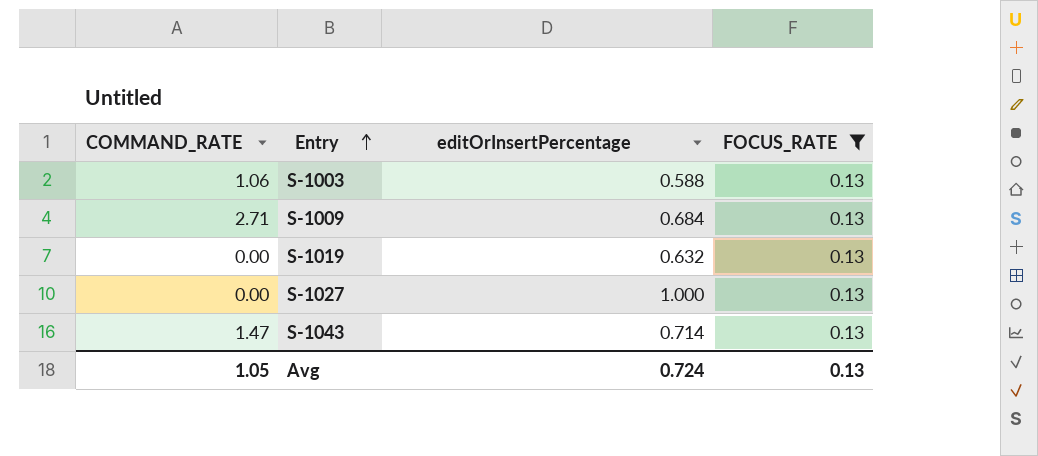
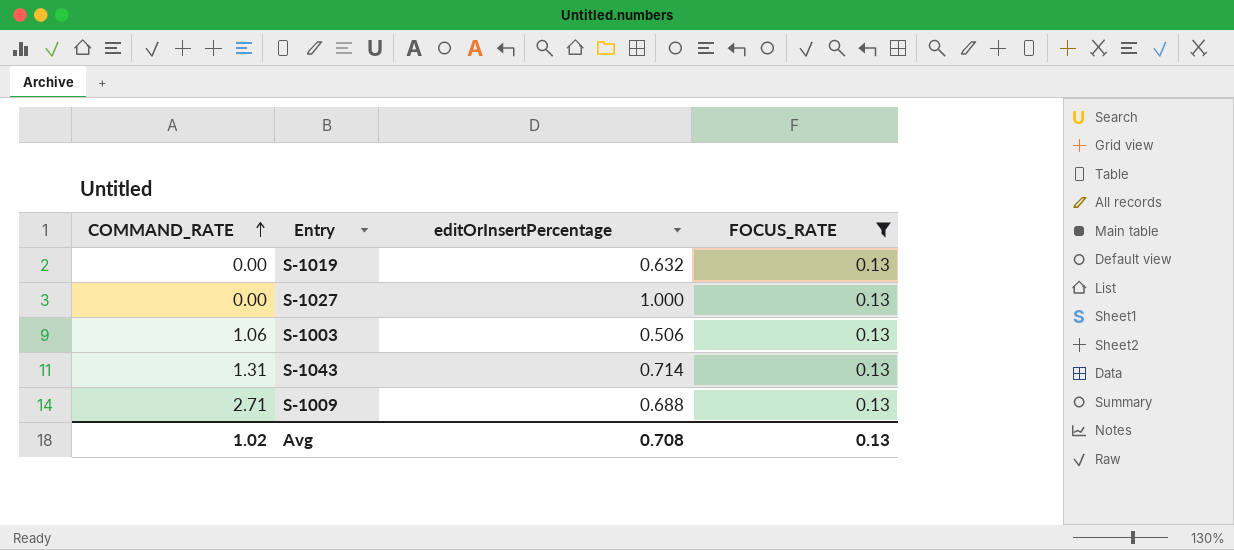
row order: Entry ascending -> COMMAND_RATE ascending
S-1003 | editOrInsertPercentage: 0.588 -> 0.506
S-1043 | COMMAND_RATE: 1.47 -> 1.31
S-1009 | editOrInsertPercentage: 0.684 -> 0.688
Avg | COMMAND_RATE: 1.05 -> 1.02
Avg | editOrInsertPercentage: 0.724 -> 0.708

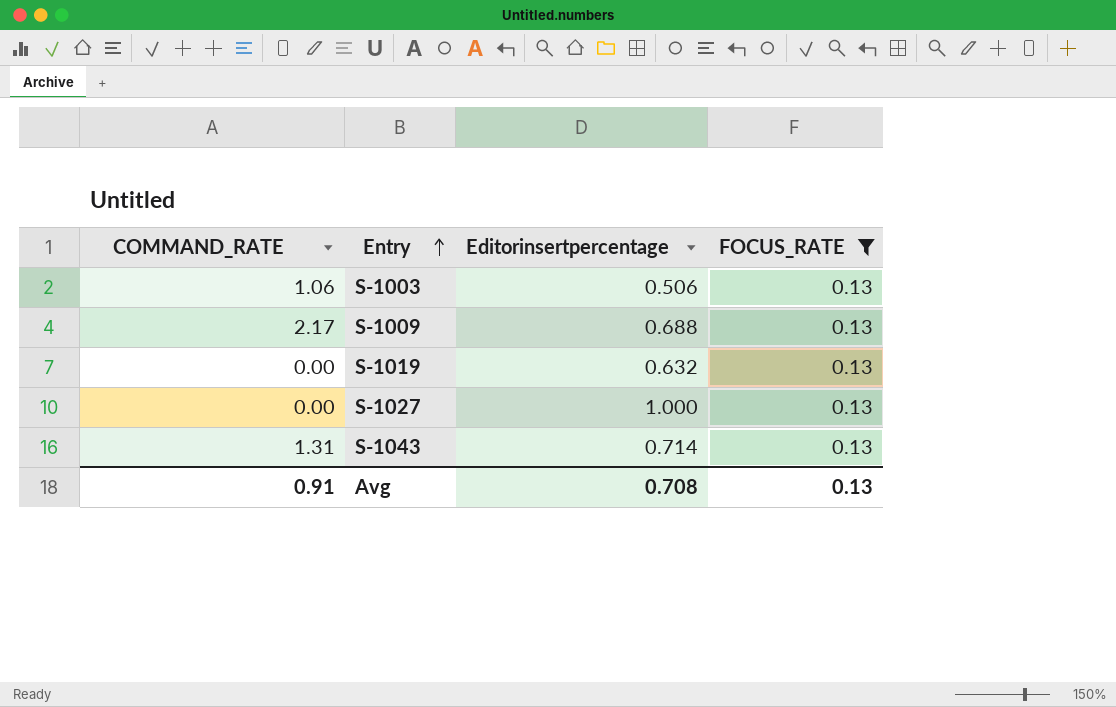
row order: COMMAND_RATE ascending -> Entry ascending
column name: editOrInsertPercentage -> Editorinsertpercentage
S-1009 | COMMAND_RATE: 2.71 -> 2.17
Avg | COMMAND_RATE: 1.02 -> 0.91

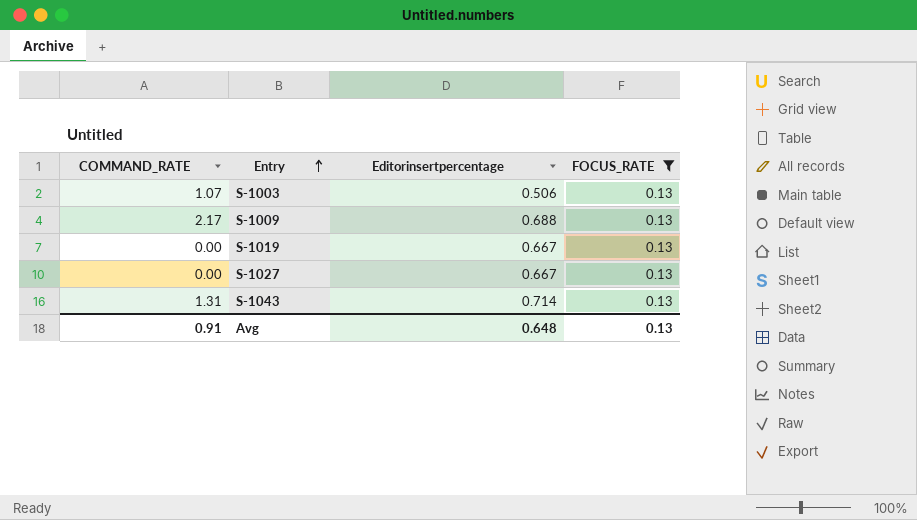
S-1003 | COMMAND_RATE: 1.06 -> 1.07
S-1019 | Editorinsertpercentage: 0.632 -> 0.667
S-1027 | Editorinsertpercentage: 1.000 -> 0.667
Avg | Editorinsertpercentage: 0.708 -> 0.648

